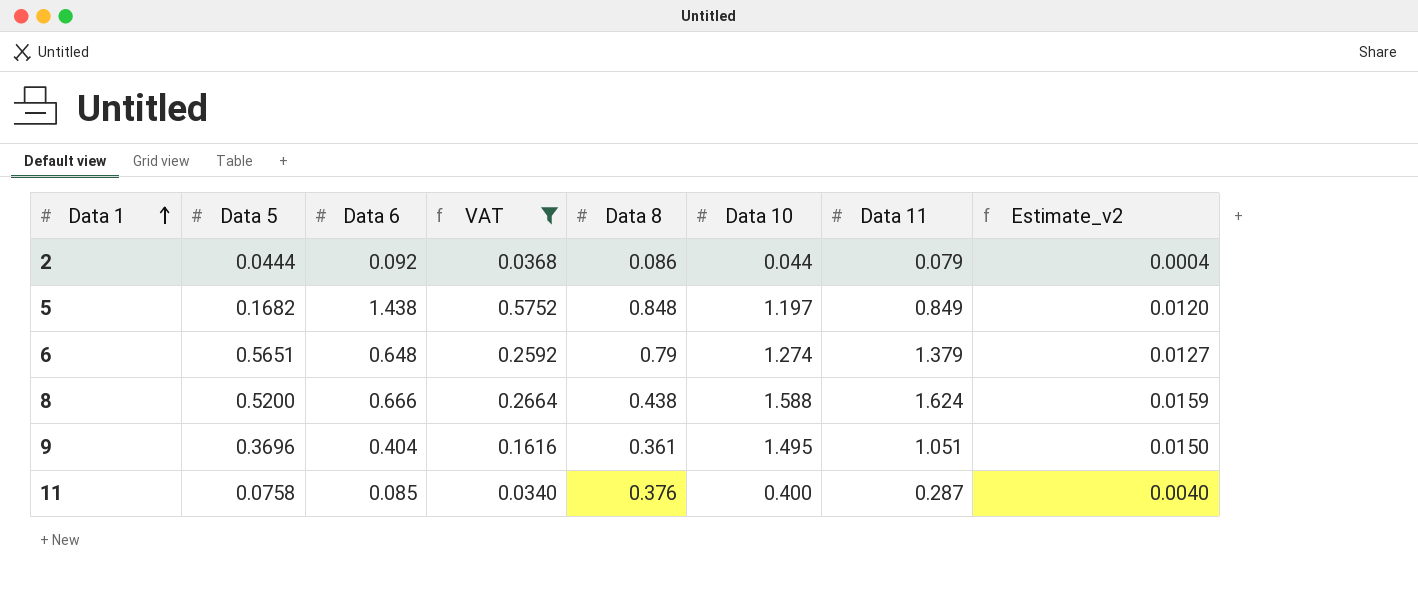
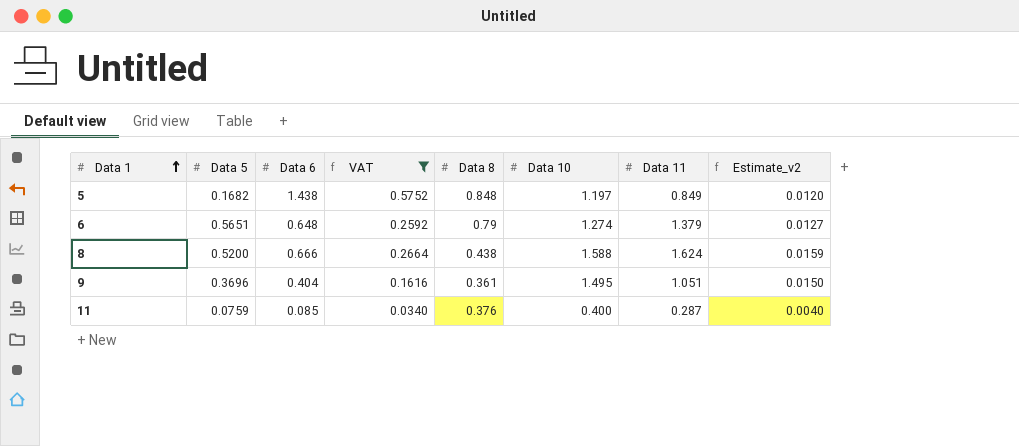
row 2: 0.0444 | 0.092 | 0.0368 | 0.086 | 0.044 | 0.079 | 0.0004 -> none
11 | Data 5: 0.0758 -> 0.0759

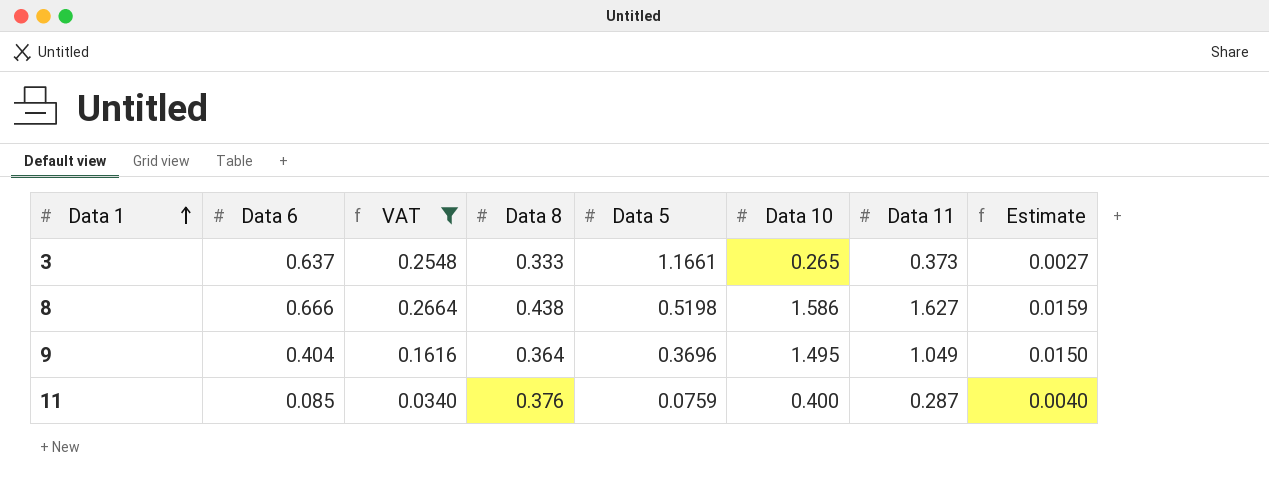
column Data 5 | position: 2 -> 5
column name: Estimate_v2 -> Estimate
row 5: 0.1682 | 1.438 | 0.5752 | 0.848 | 1.197 | 0.849 | 0.0120 -> none
row 6: 0.5651 | 0.648 | 0.2592 | 0.79 | 1.274 | 1.379 | 0.0127 -> none
row 3: none -> 0.637 | 0.2548 | 0.333 | 1.1661 | 0.265 | 0.373 | 0.0027
8 | Data 5: 0.5200 -> 0.5198
8 | Data 10: 1.588 -> 1.586
8 | Data 11: 1.624 -> 1.627
9 | Data 8: 0.361 -> 0.364
9 | Data 11: 1.051 -> 1.049

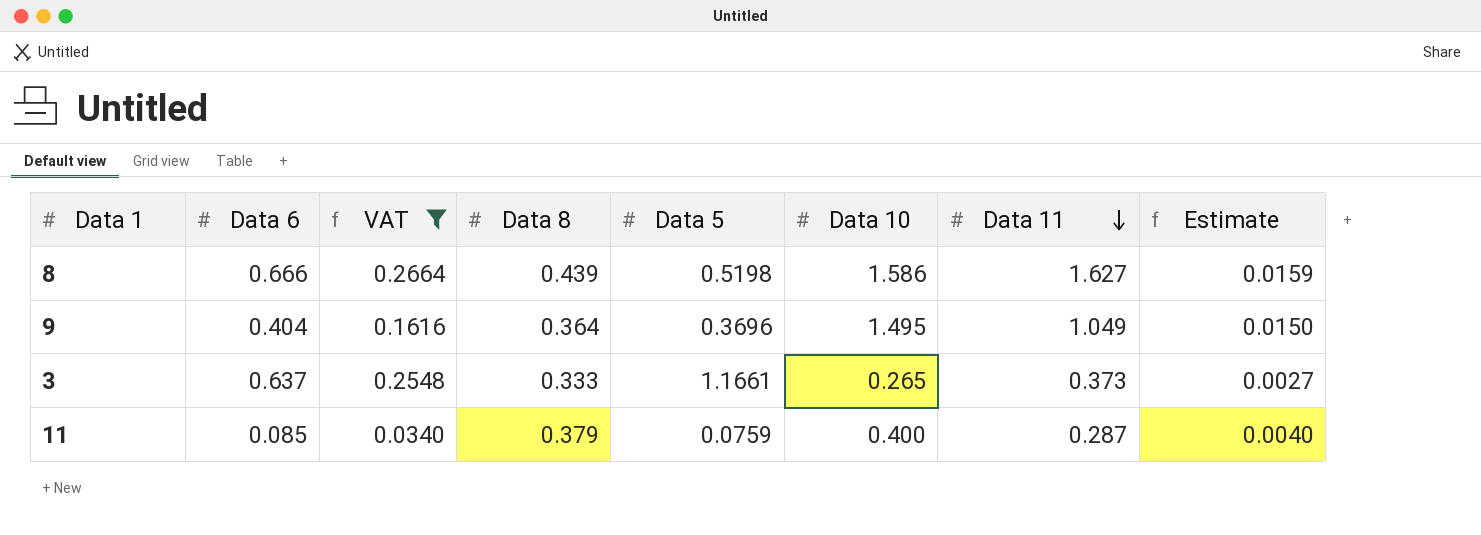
row order: Data 1 ascending -> Data 11 descending
8 | Data 8: 0.438 -> 0.439
11 | Data 8: 0.376 -> 0.379

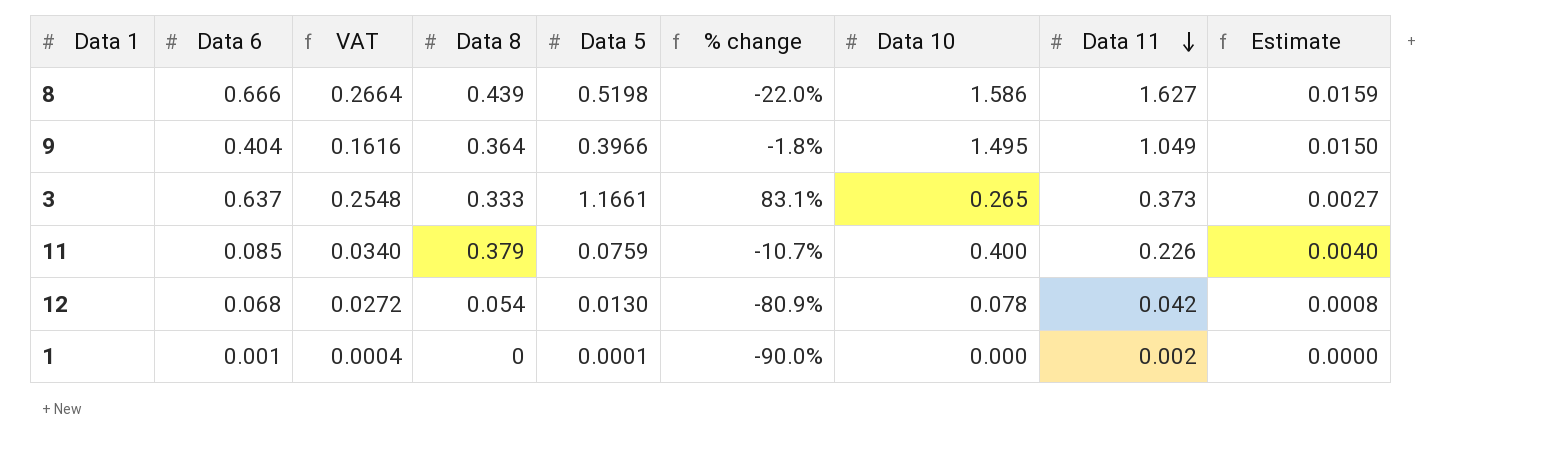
filter: VAT >= 0.0340 -> none
column % change | formula: none -> ([Data 5] - [Data 6]) / [Data 6]
9 | Data 5: 0.3696 -> 0.3966
11 | Data 11: 0.287 -> 0.226

